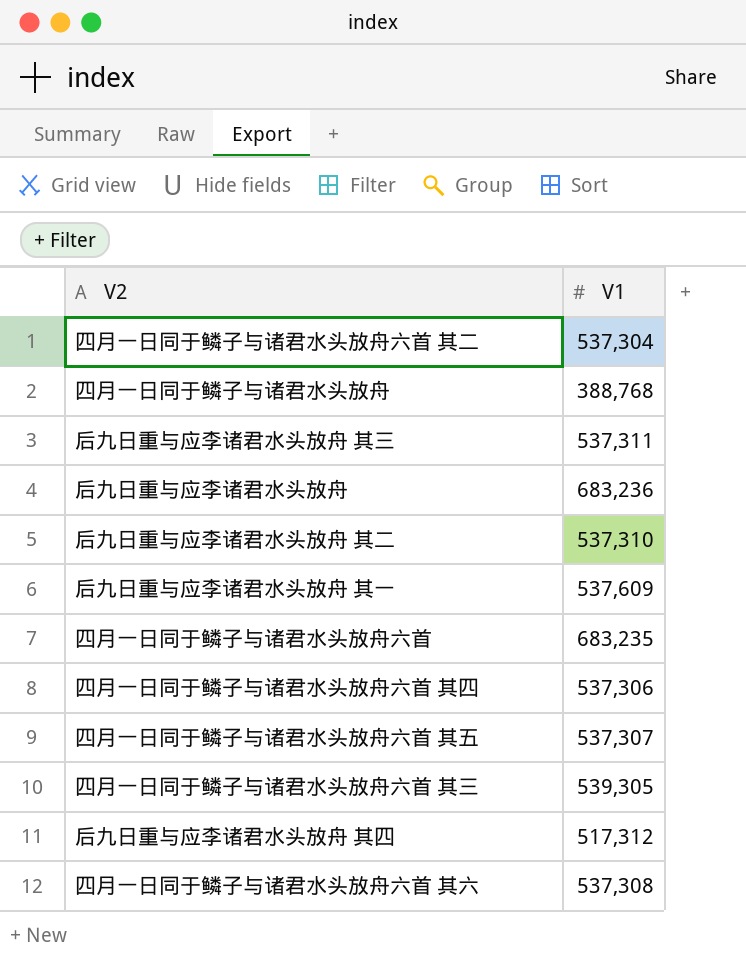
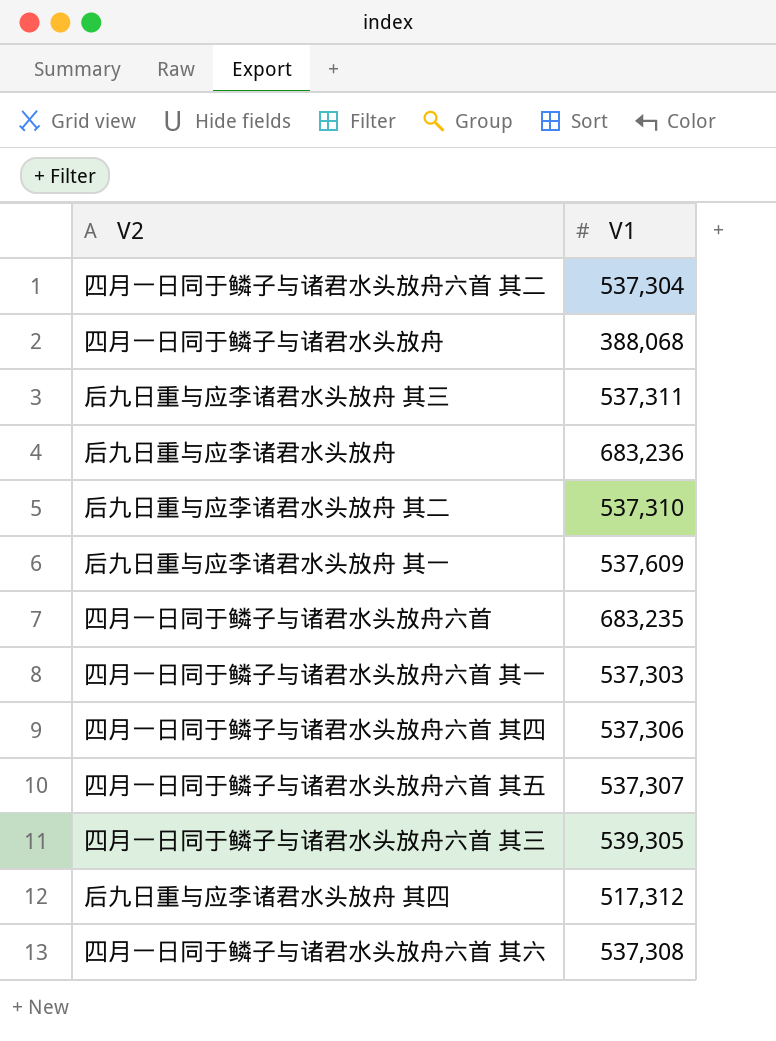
四月一日同于鳞子与诸君水头放舟 | V1: 388,768 -> 388,068
row 四月一日同于鳞子与诸君水头放舟六首 其一: none -> 537,303

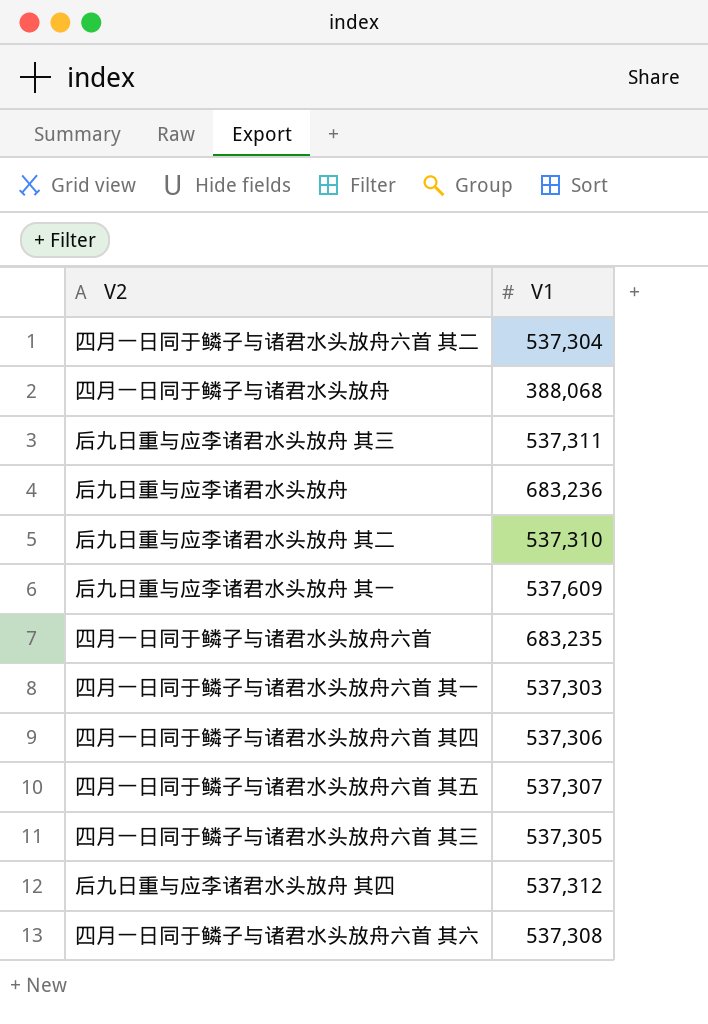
四月一日同于鳞子与诸君水头放舟六首 其三 | V1: 539,305 -> 537,305
后九日重与应李诸君水头放舟 其四 | V1: 517,312 -> 537,312

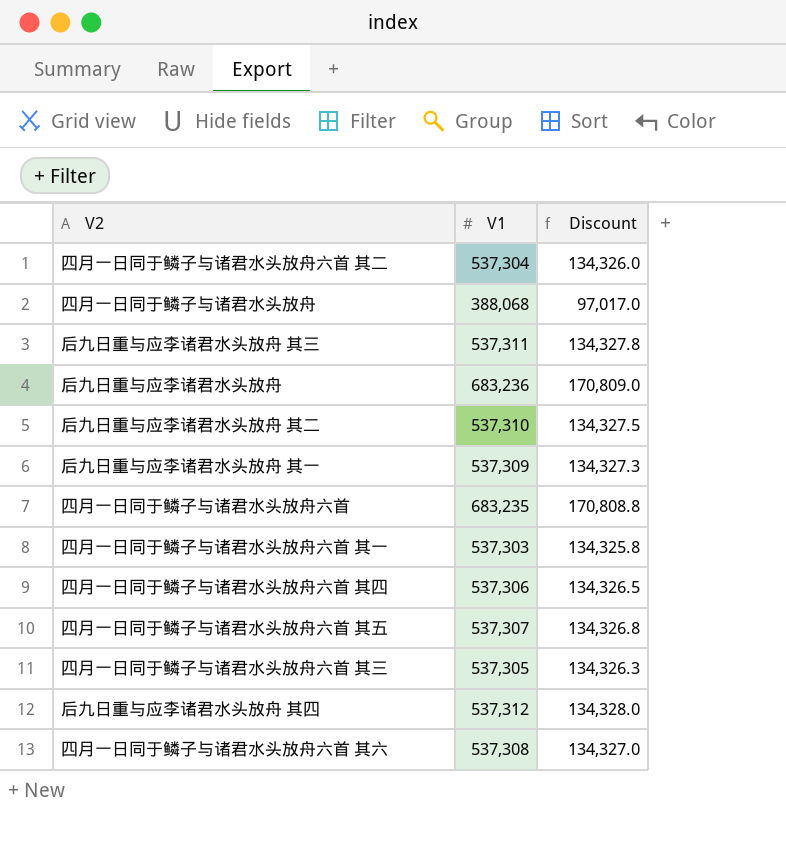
column Discount | formula: none -> [V1] * 0.25
后九日重与应李诸君水头放舟 其一 | V1: 537,609 -> 537,309

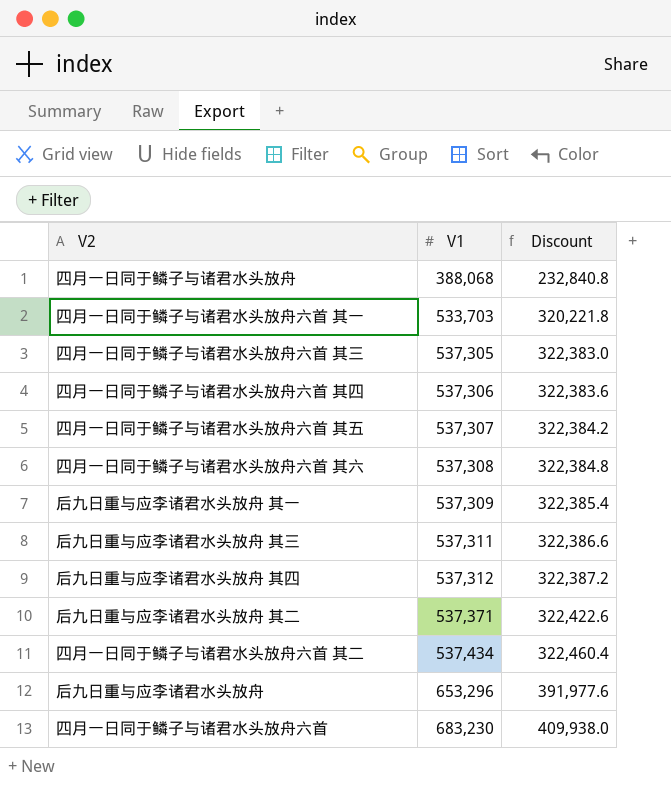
row order: none -> V1 ascending
column Discount | formula: [V1] * 0.25 -> [V1] * 0.6
四月一日同于鳞子与诸君水头放舟六首 其一 | V1: 537,303 -> 533,703
后九日重与应李诸君水头放舟 其二 | V1: 537,310 -> 537,371
四月一日同于鳞子与诸君水头放舟六首 其二 | V1: 537,304 -> 537,434
后九日重与应李诸君水头放舟 | V1: 683,236 -> 653,296
四月一日同于鳞子与诸君水头放舟六首 | V1: 683,235 -> 683,230

